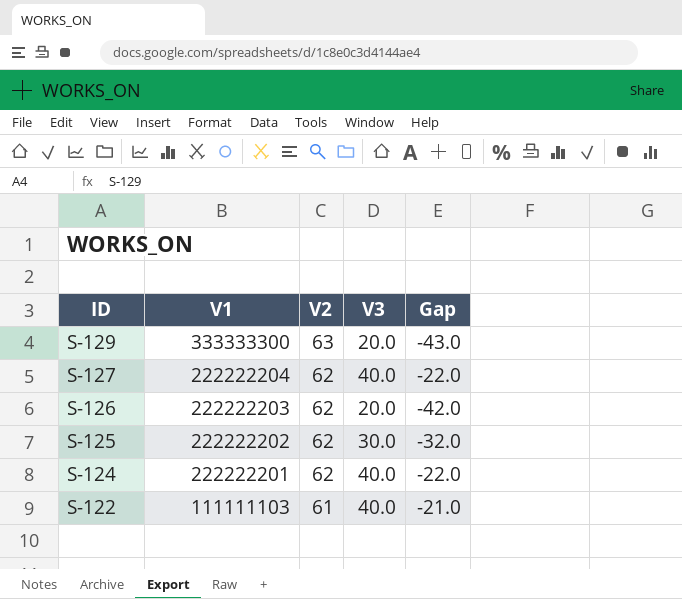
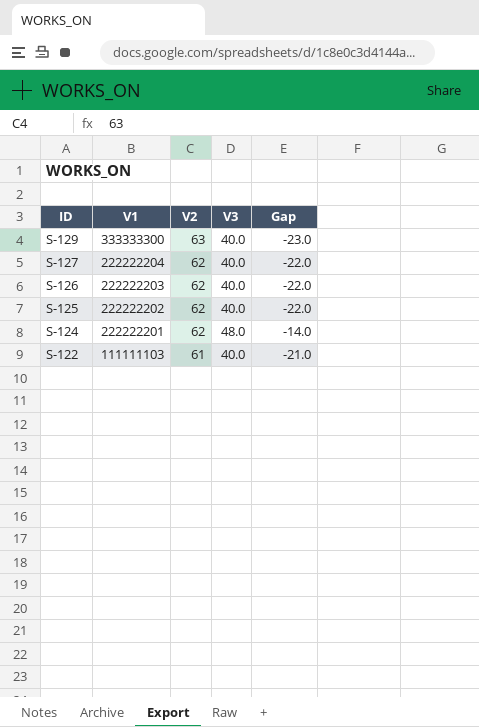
S-129 | V3: 20.0 -> 40.0
S-129 | Gap: -43.0 -> -23.0
S-126 | V3: 20.0 -> 40.0
S-126 | Gap: -42.0 -> -22.0
S-125 | V3: 30.0 -> 40.0
S-125 | Gap: -32.0 -> -22.0
S-124 | V3: 40.0 -> 48.0
S-124 | Gap: -22.0 -> -14.0

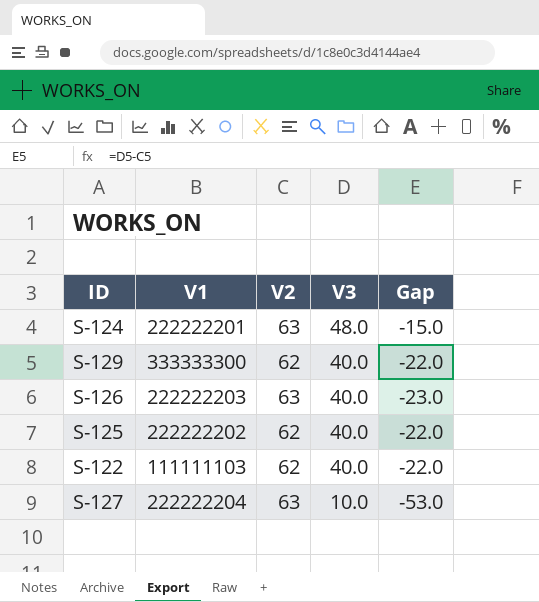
row order: ID descending -> V3 descending
S-124 | V2: 62 -> 63
S-124 | Gap: -14.0 -> -15.0
S-129 | V2: 63 -> 62
S-129 | Gap: -23.0 -> -22.0
S-126 | V2: 62 -> 63
S-126 | Gap: -22.0 -> -23.0
S-122 | V2: 61 -> 62
S-122 | Gap: -21.0 -> -22.0
S-127 | V2: 62 -> 63
S-127 | V3: 40.0 -> 10.0
S-127 | Gap: -22.0 -> -53.0

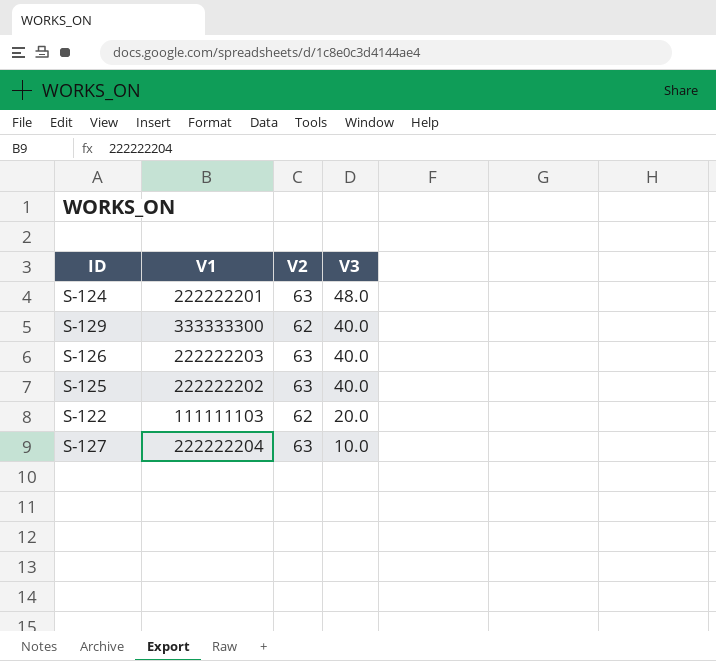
column Gap | formula: [V3] - [V2] -> none
S-125 | V2: 62 -> 63
S-122 | V3: 40.0 -> 20.0

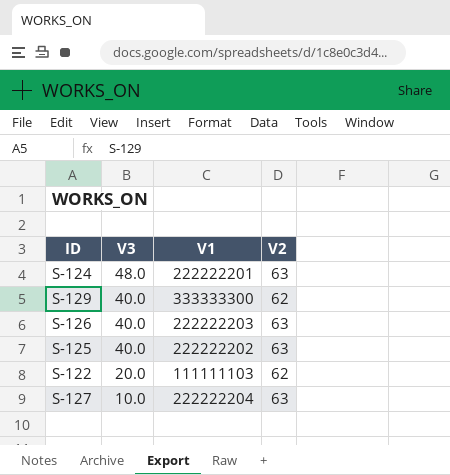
column V3 | position: 4 -> 2

